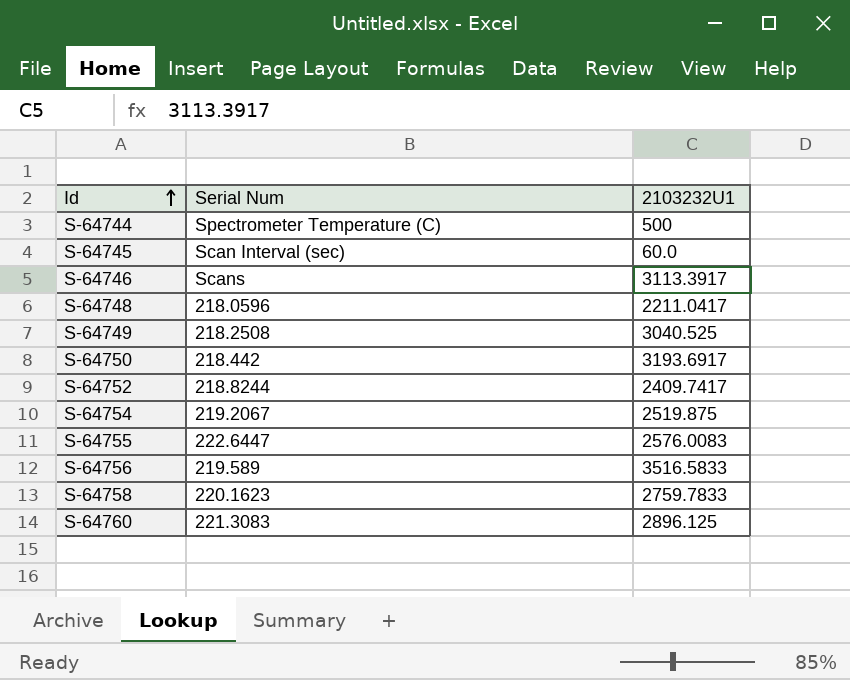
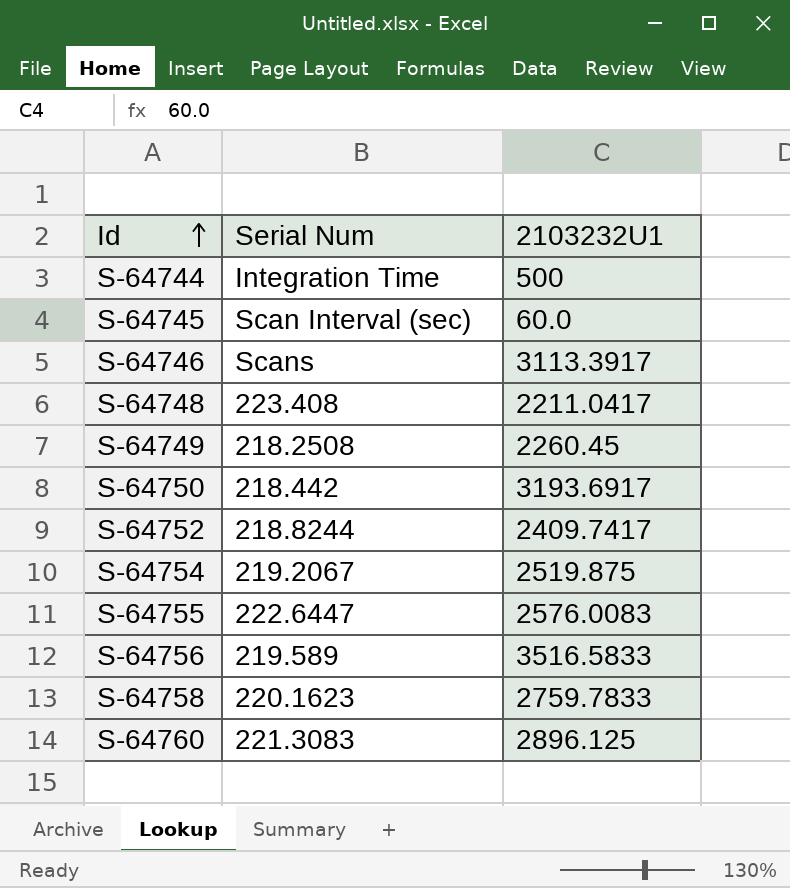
S-64744 | Serial Num: Spectrometer Temperature (C) -> Integration Time
S-64748 | Serial Num: 218.0596 -> 223.408
S-64749 | 2103232U1: 3040.525 -> 2260.45

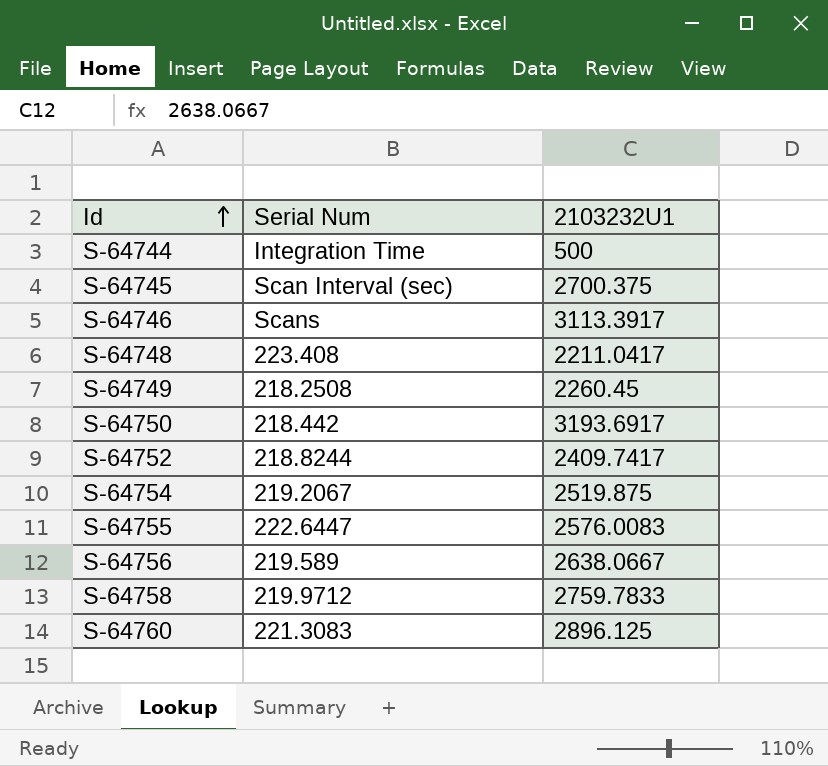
S-64745 | 2103232U1: 60.0 -> 2700.375
S-64756 | 2103232U1: 3516.5833 -> 2638.0667
S-64758 | Serial Num: 220.1623 -> 219.9712

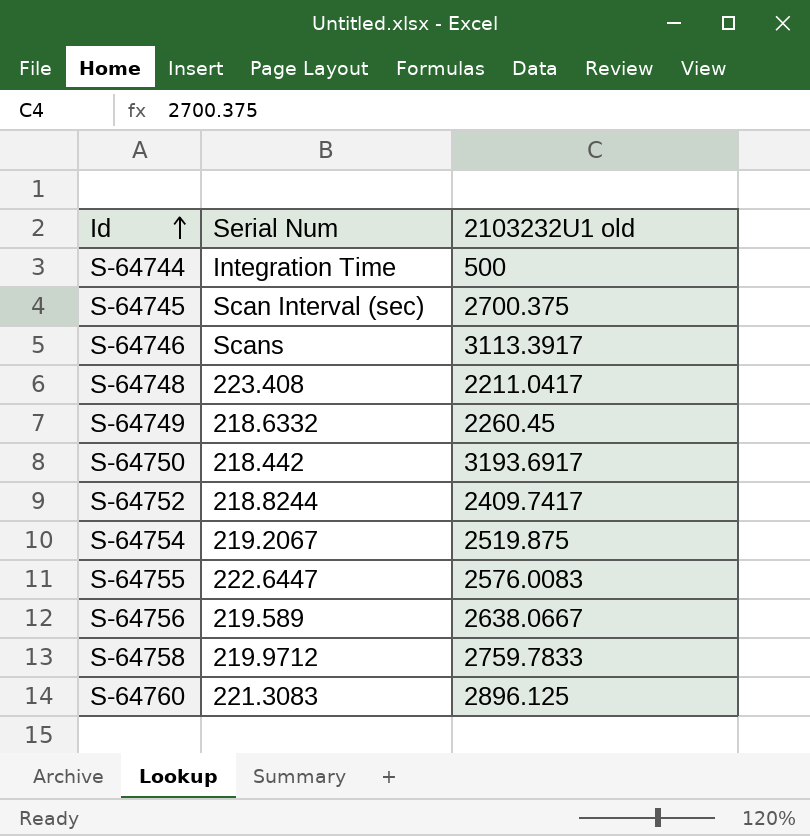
column name: 2103232U1 -> 2103232U1 old
S-64749 | Serial Num: 218.2508 -> 218.6332

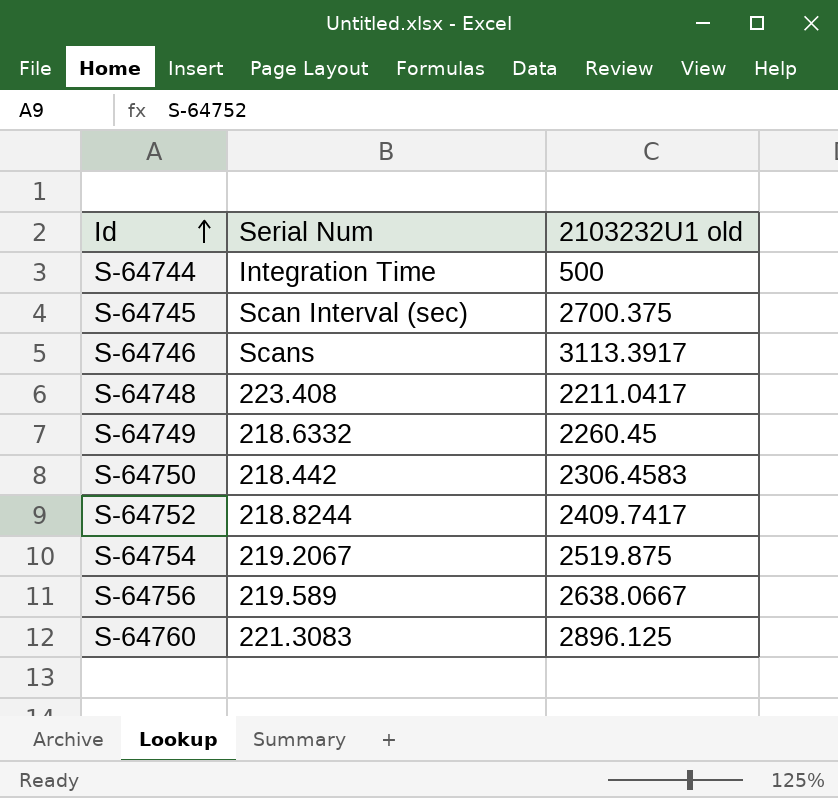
row S-64755: 222.6447 | 2576.0083 -> none
row S-64758: 219.9712 | 2759.7833 -> none
S-64750 | 2103232U1 old: 3193.6917 -> 2306.4583

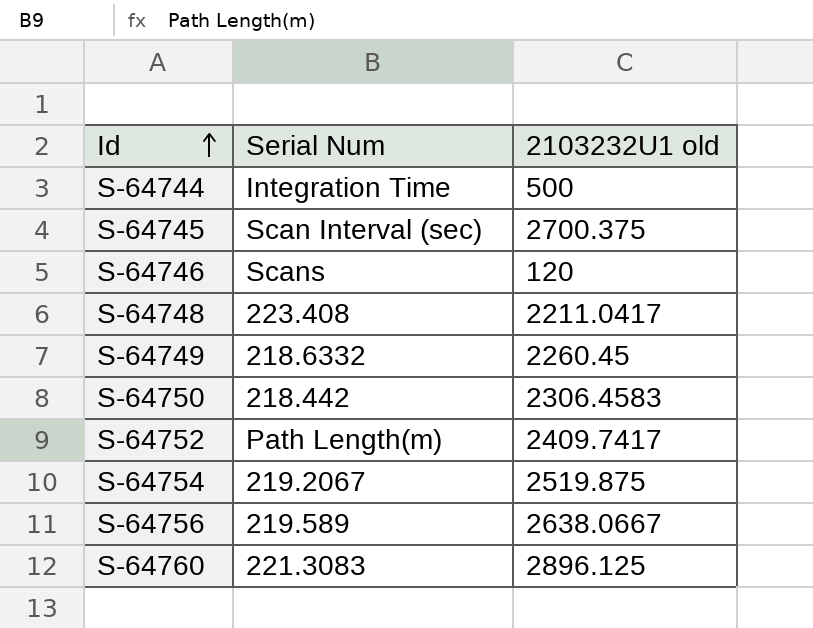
S-64746 | 2103232U1 old: 3113.3917 -> 120
S-64752 | Serial Num: 218.8244 -> Path Length(m)

